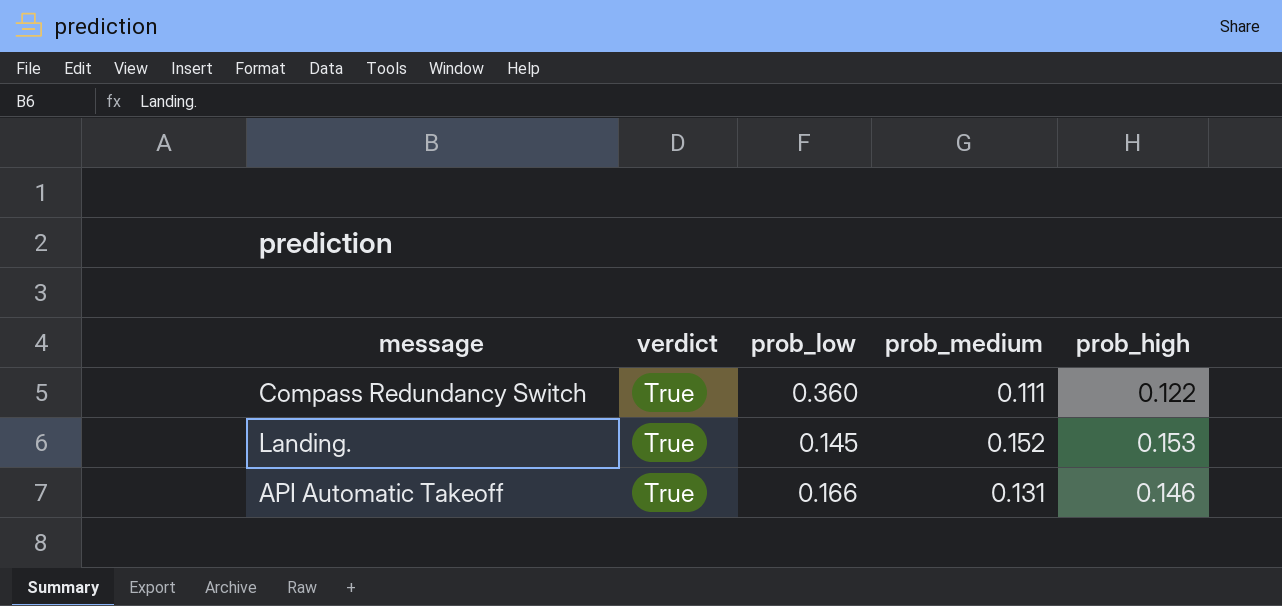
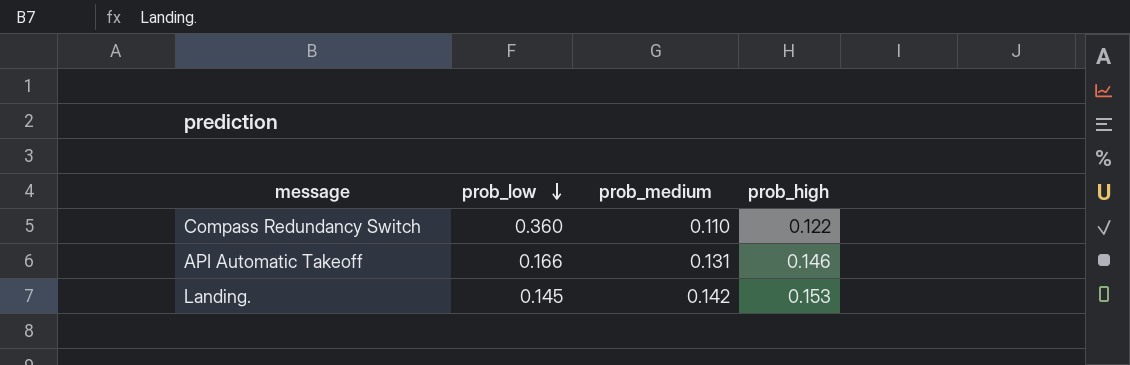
row order: none -> prob_low descending
column verdict | position: 2 -> none
Compass Redundancy Switch | prob_medium: 0.111 -> 0.110
Landing. | prob_medium: 0.152 -> 0.142

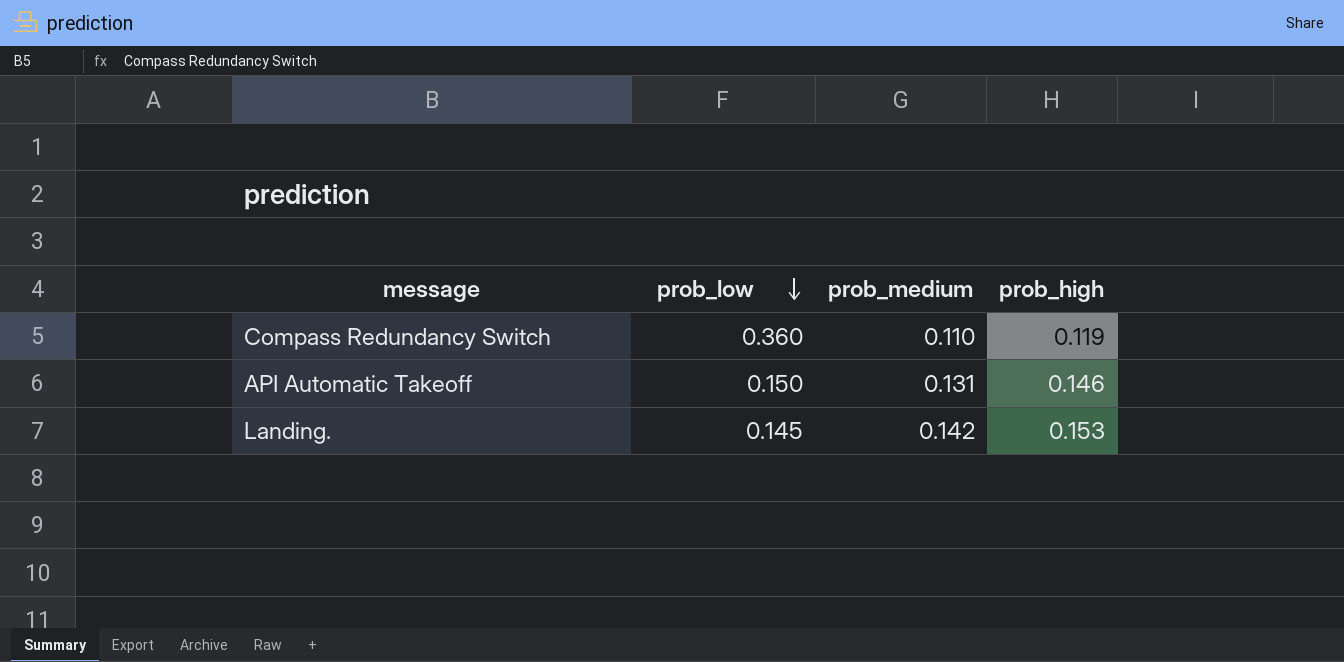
Compass Redundancy Switch | prob_high: 0.122 -> 0.119
API Automatic Takeoff | prob_low: 0.166 -> 0.150

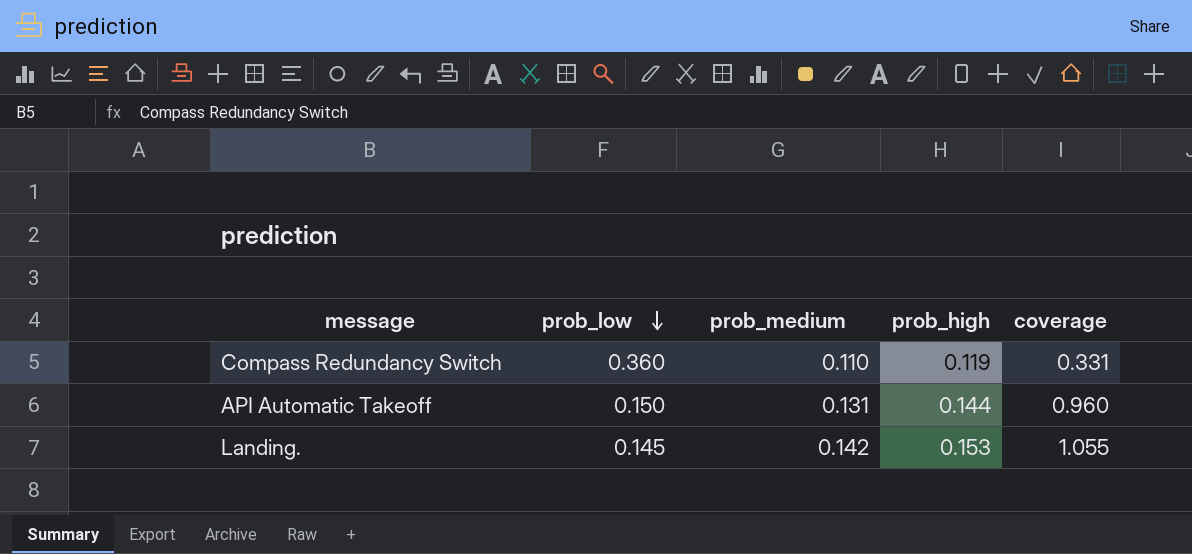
column coverage | formula: none -> [prob_high] / [prob_low]
API Automatic Takeoff | prob_high: 0.146 -> 0.144

